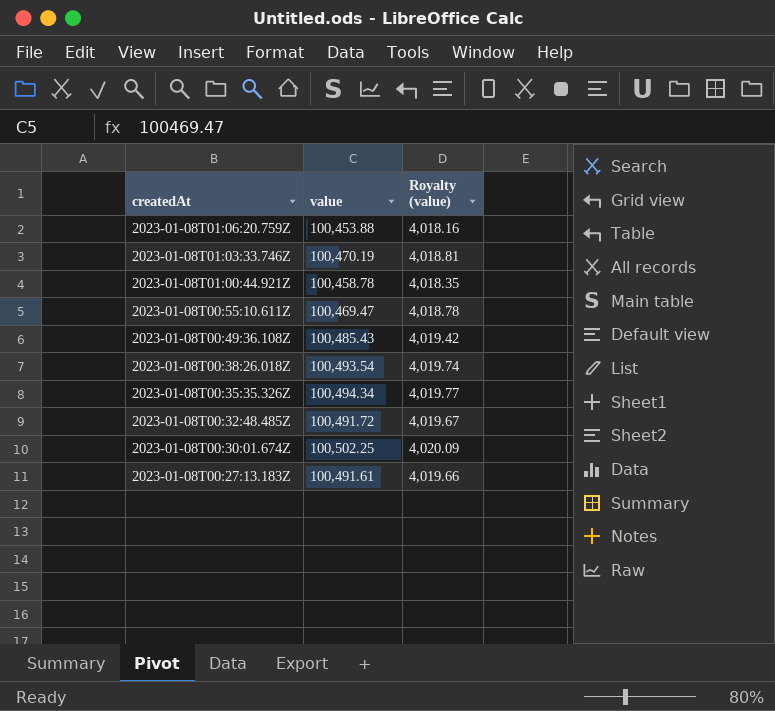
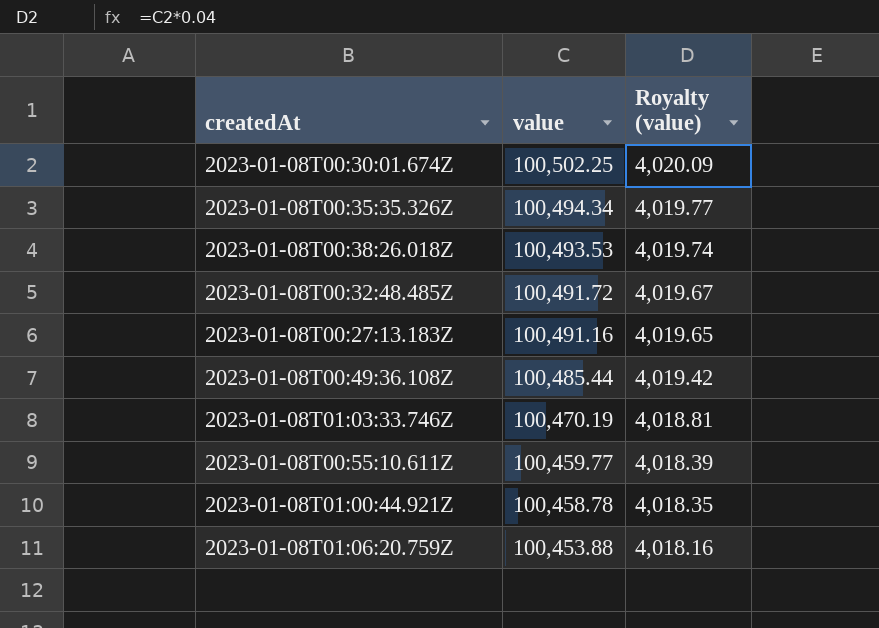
row order: createdAt descending -> value descending
2023-01-08T00:38:26.018Z | value: 100,493.54 -> 100,493.53
2023-01-08T00:27:13.183Z | value: 100,491.61 -> 100,491.16
2023-01-08T00:27:13.183Z | Royalty (value): 4,019.66 -> 4,019.65
2023-01-08T00:49:36.108Z | value: 100,485.43 -> 100,485.44
2023-01-08T00:55:10.611Z | value: 100,469.47 -> 100,459.77
2023-01-08T00:55:10.611Z | Royalty (value): 4,018.78 -> 4,018.39

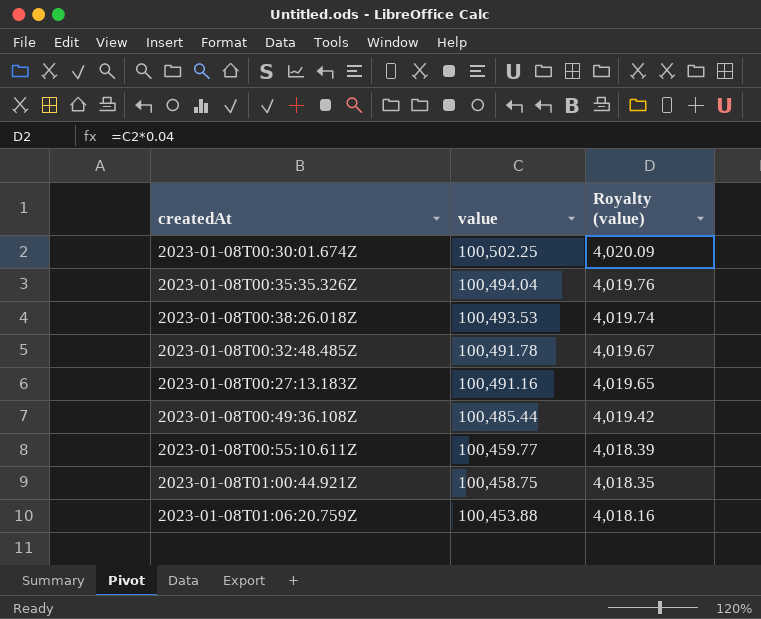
row 2023-01-08T01:03:33.746Z: 100,470.19 | 4,018.81 -> none
2023-01-08T00:35:35.326Z | value: 100,494.34 -> 100,494.04
2023-01-08T00:35:35.326Z | Royalty (value): 4,019.77 -> 4,019.76
2023-01-08T00:32:48.485Z | value: 100,491.72 -> 100,491.78
2023-01-08T01:00:44.921Z | value: 100,458.78 -> 100,458.75

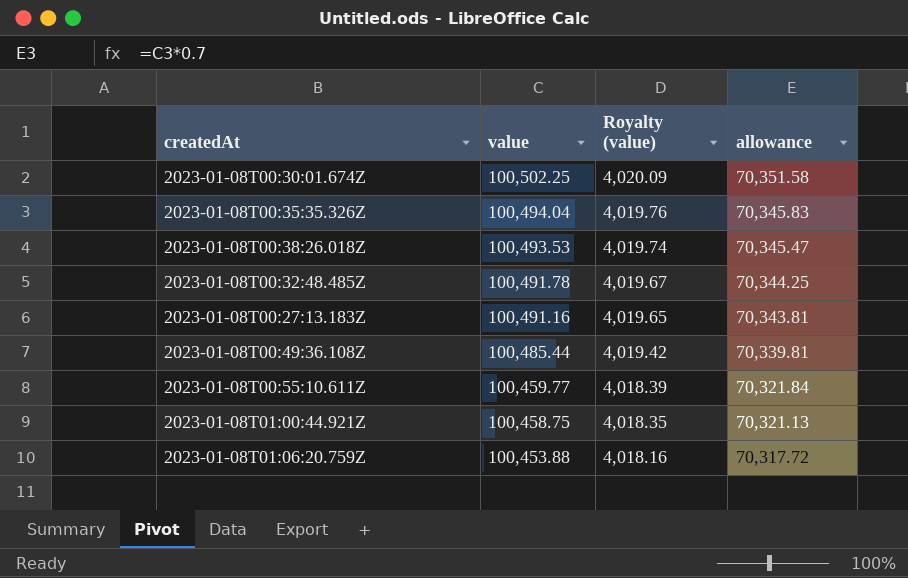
column allowance | formula: none -> [value] * 0.7

